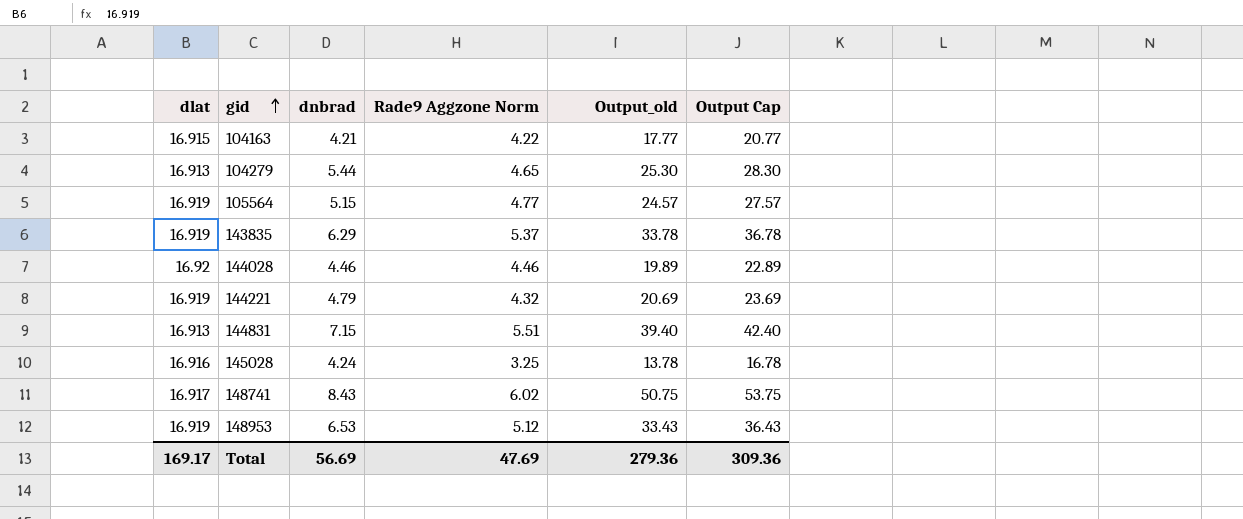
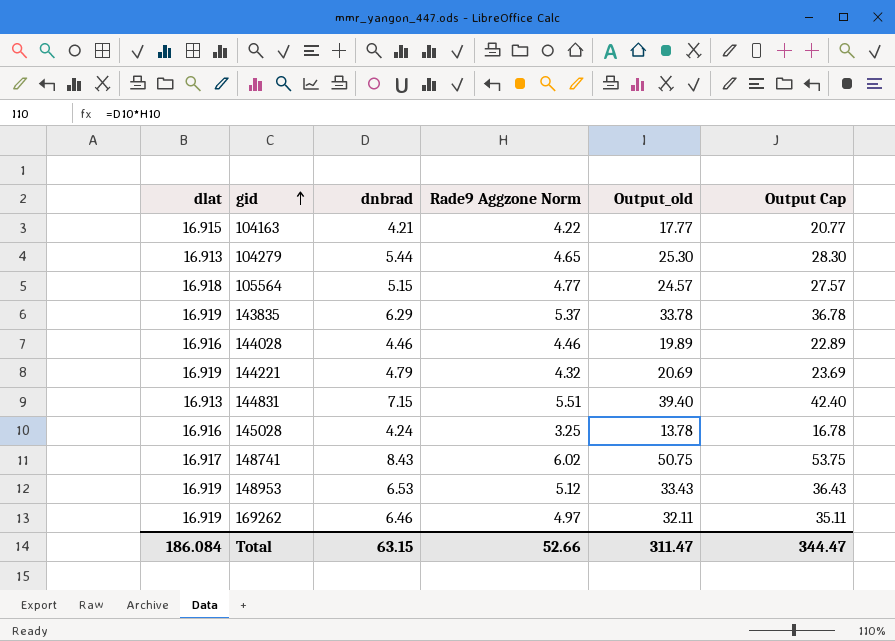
105564 | dlat: 16.919 -> 16.918
144028 | dlat: 16.92 -> 16.916
row 169262: none -> 16.919 | 6.46 | 4.97 | 32.11 | 35.11
Total | dlat: 169.17 -> 186.084
Total | dnbrad: 56.69 -> 63.15
Total | Rade9 Aggzone Norm: 47.69 -> 52.66
Total | Output_old: 279.36 -> 311.47
Total | Output Cap: 309.36 -> 344.47

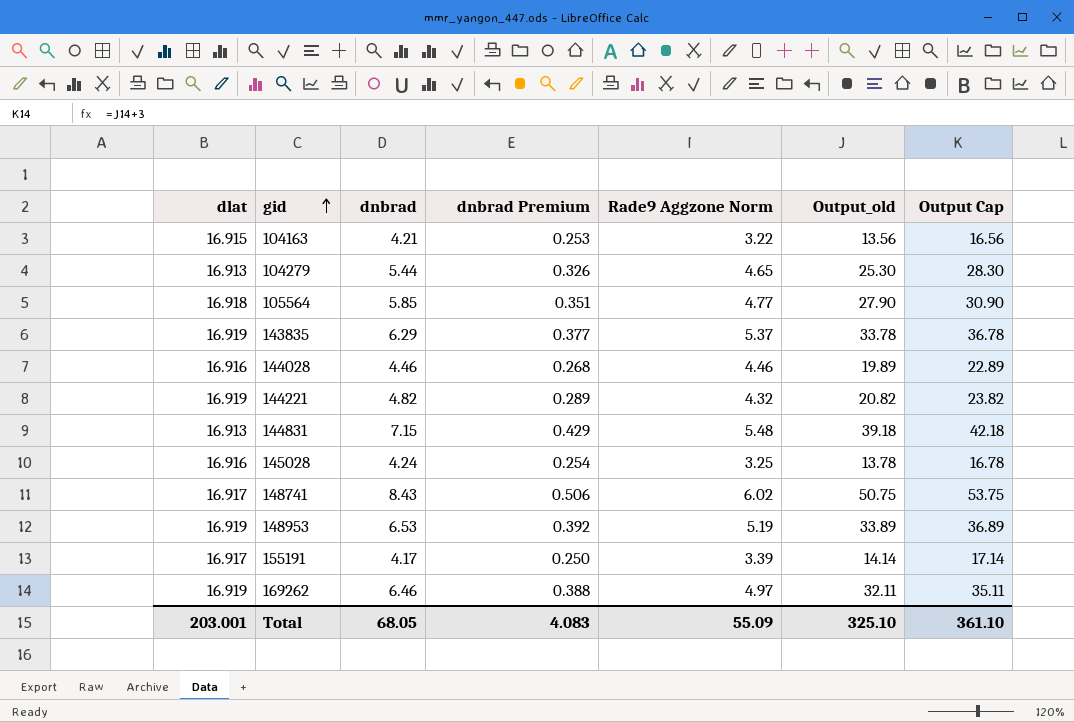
column dnbrad Premium | formula: none -> [dnbrad] * 0.06
104163 | Rade9 Aggzone Norm: 4.22 -> 3.22
104163 | Output_old: 17.77 -> 13.56
104163 | Output Cap: 20.77 -> 16.56
105564 | dnbrad: 5.15 -> 5.85
105564 | Output_old: 24.57 -> 27.90
105564 | Output Cap: 27.57 -> 30.90
144221 | dnbrad: 4.79 -> 4.82
144221 | Output_old: 20.69 -> 20.82
144221 | Output Cap: 23.69 -> 23.82
144831 | Rade9 Aggzone Norm: 5.51 -> 5.48
144831 | Output_old: 39.40 -> 39.18
144831 | Output Cap: 42.40 -> 42.18
148953 | Rade9 Aggzone Norm: 5.12 -> 5.19
148953 | Output_old: 33.43 -> 33.89
148953 | Output Cap: 36.43 -> 36.89
row 155191: none -> 16.917 | 4.17 | 0.250 | 3.39 | 14.14 | 17.14
Total | dlat: 186.084 -> 203.001
Total | dnbrad: 63.15 -> 68.05
Total | Rade9 Aggzone Norm: 52.66 -> 55.09
Total | Output_old: 311.47 -> 325.10
Total | Output Cap: 344.47 -> 361.10

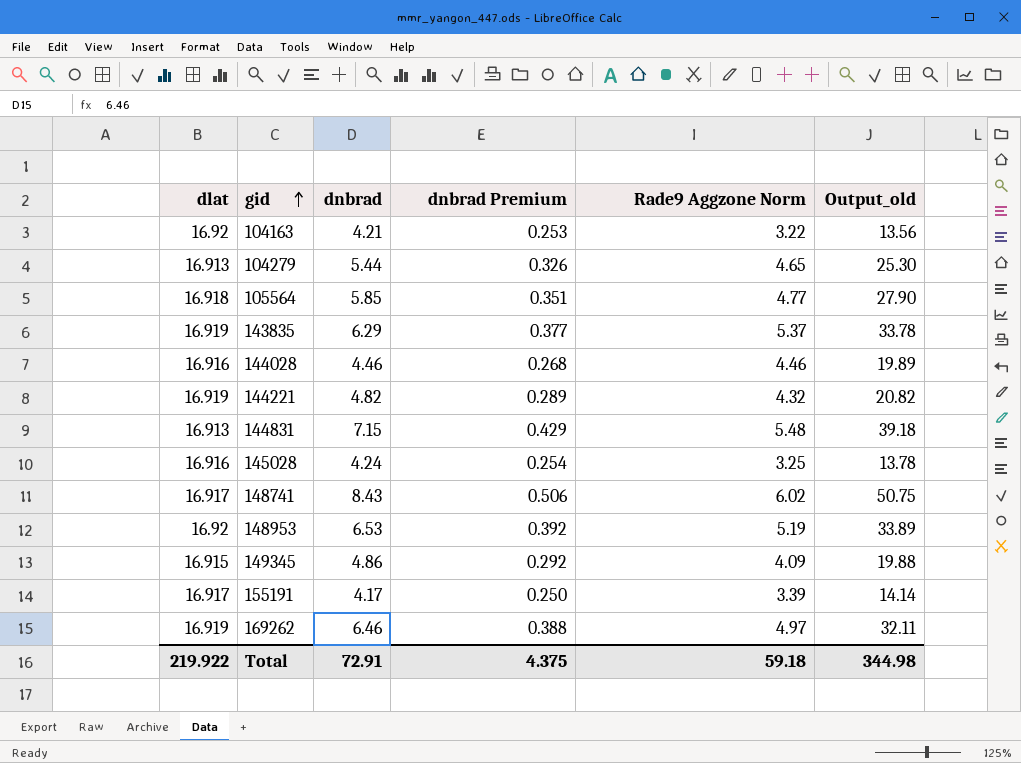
column Output Cap | formula: [Output_old] + 3 -> none
104163 | dlat: 16.915 -> 16.92
148953 | dlat: 16.919 -> 16.92
row 149345: none -> 16.915 | 4.86 | 0.292 | 4.09 | 19.88
Total | dlat: 203.001 -> 219.922
Total | dnbrad: 68.05 -> 72.91
Total | dnbrad Premium: 4.083 -> 4.375
Total | Rade9 Aggzone Norm: 55.09 -> 59.18
Total | Output_old: 325.10 -> 344.98

